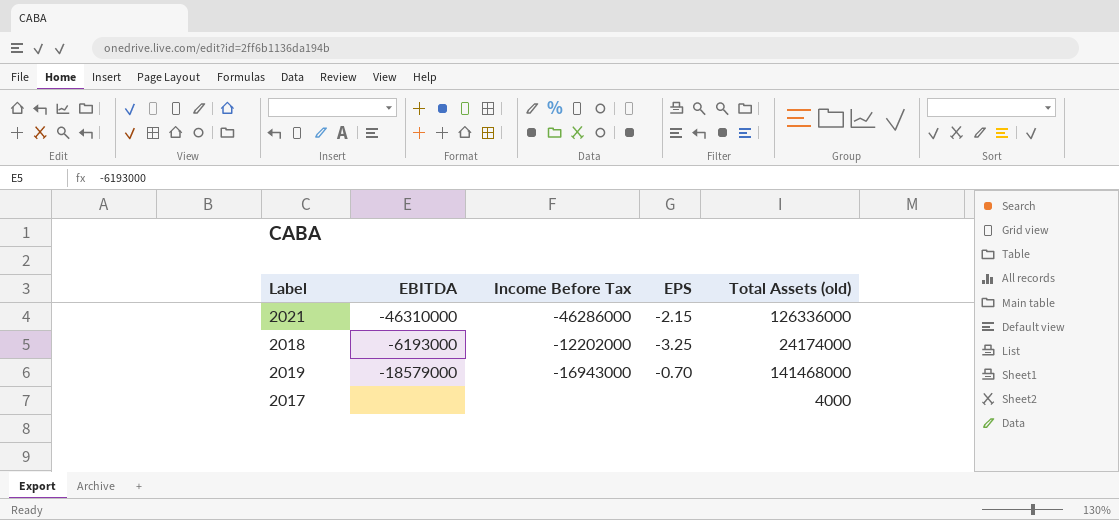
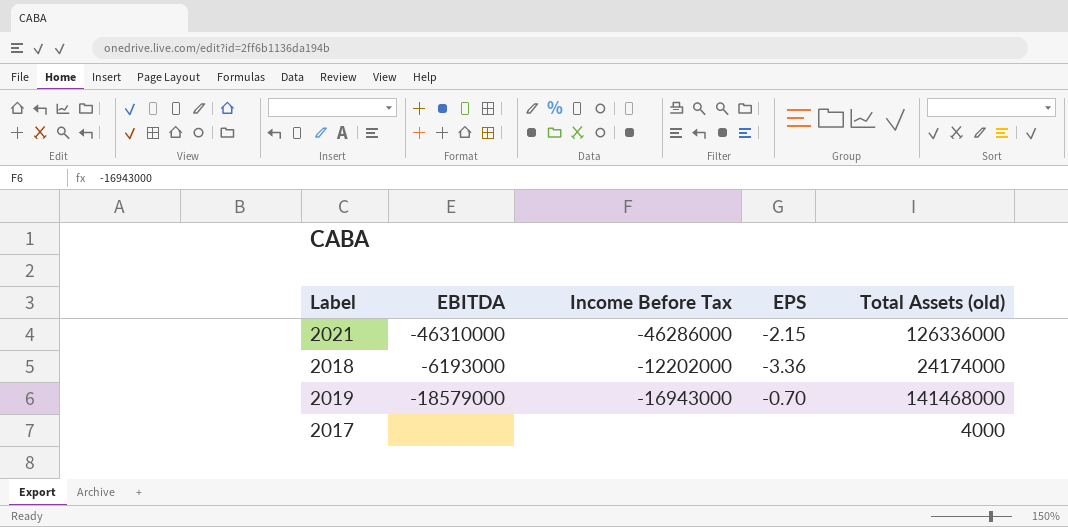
2018 | EPS: -3.25 -> -3.36

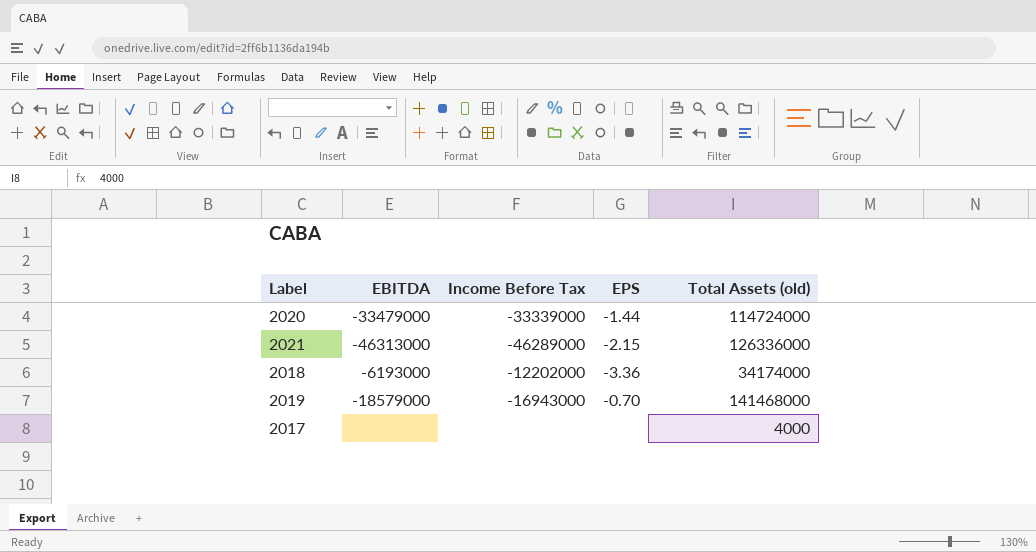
row 2020: none -> -33479000 | -33339000 | -1.44 | 114724000
2021 | EBITDA: -46310000 -> -46313000
2021 | Income Before Tax: -46286000 -> -46289000
2018 | Total Assets (old): 24174000 -> 34174000

